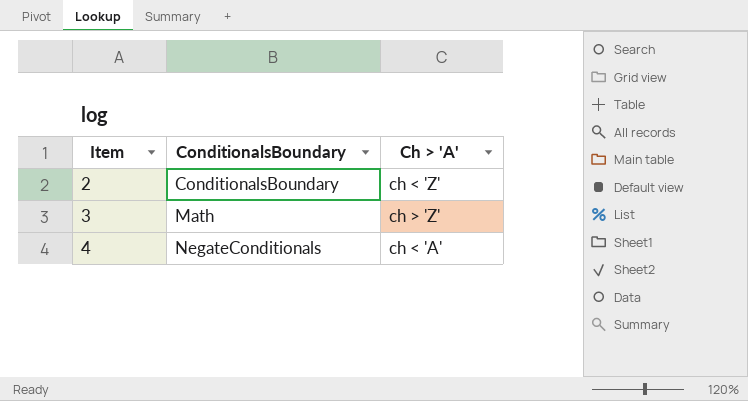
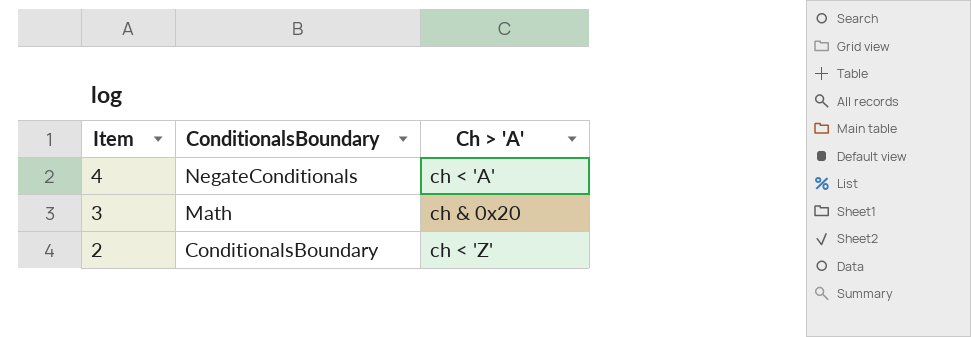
row order: Item ascending -> Item descending
3 | Ch > 'A': ch > 'Z' -> ch & 0x20

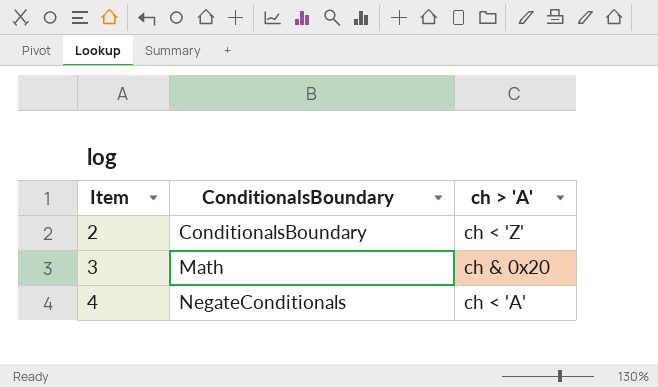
row order: Item descending -> Item ascending
column name: Ch > 'A' -> ch > 'A'

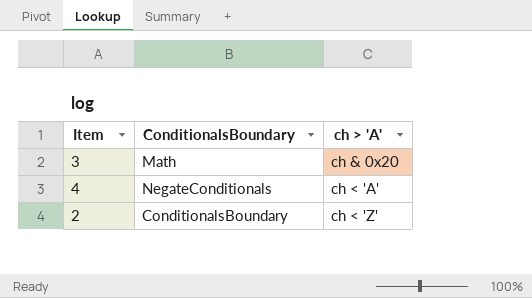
row order: Item ascending -> ch > 'A' ascending

